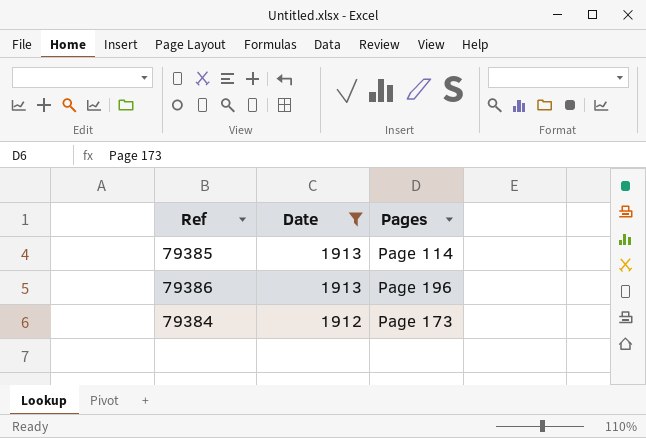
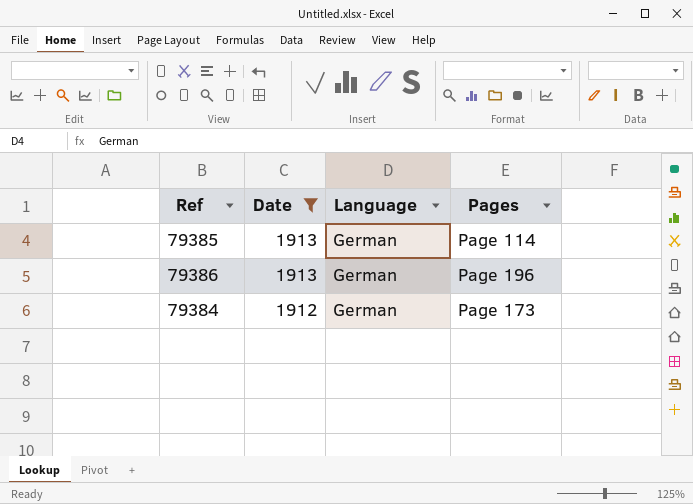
column Language | position: none -> 3

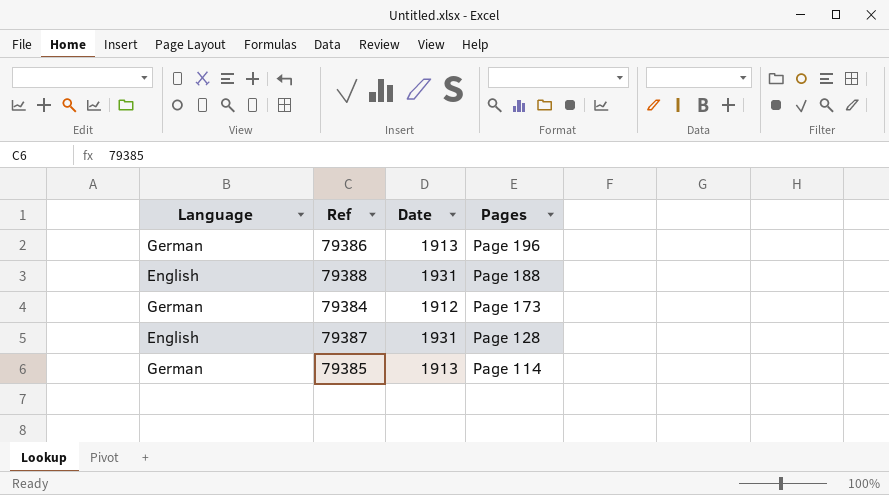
filter: Date != 1931 -> none
row order: Date descending -> Pages descending
column Language | position: 3 -> 1

